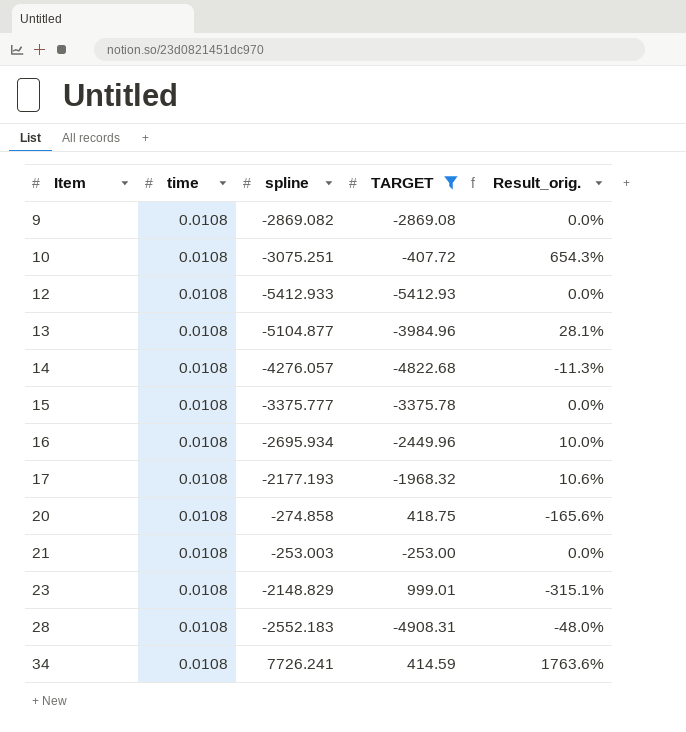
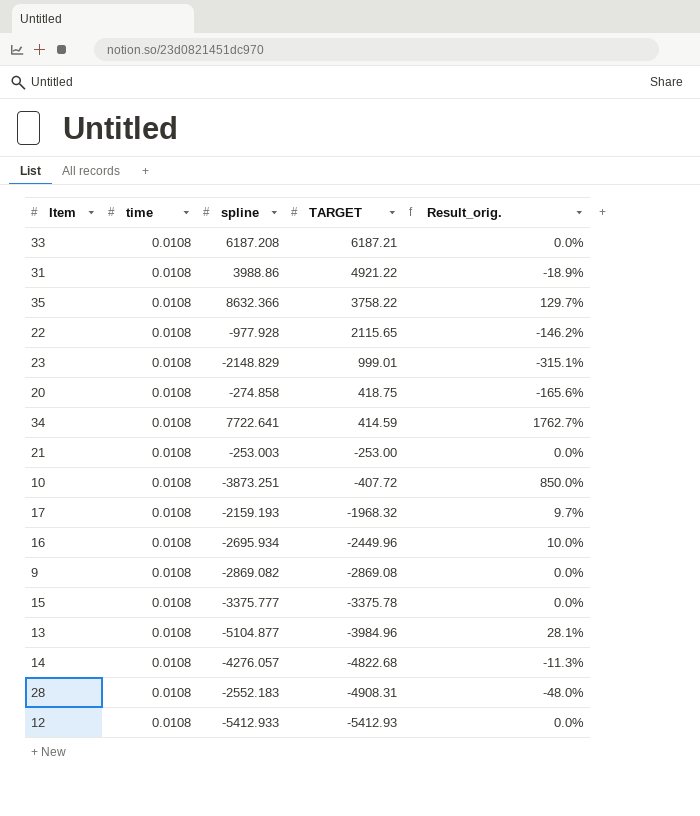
filter: TARGET <= 999.01 -> none
row order: Item ascending -> TARGET descending
34 | spline: 7726.241 -> 7722.641
34 | Result_orig.: 1763.6% -> 1762.7%
10 | spline: -3075.251 -> -3873.251
10 | Result_orig.: 654.3% -> 850.0%
17 | spline: -2177.193 -> -2159.193
17 | Result_orig.: 10.6% -> 9.7%

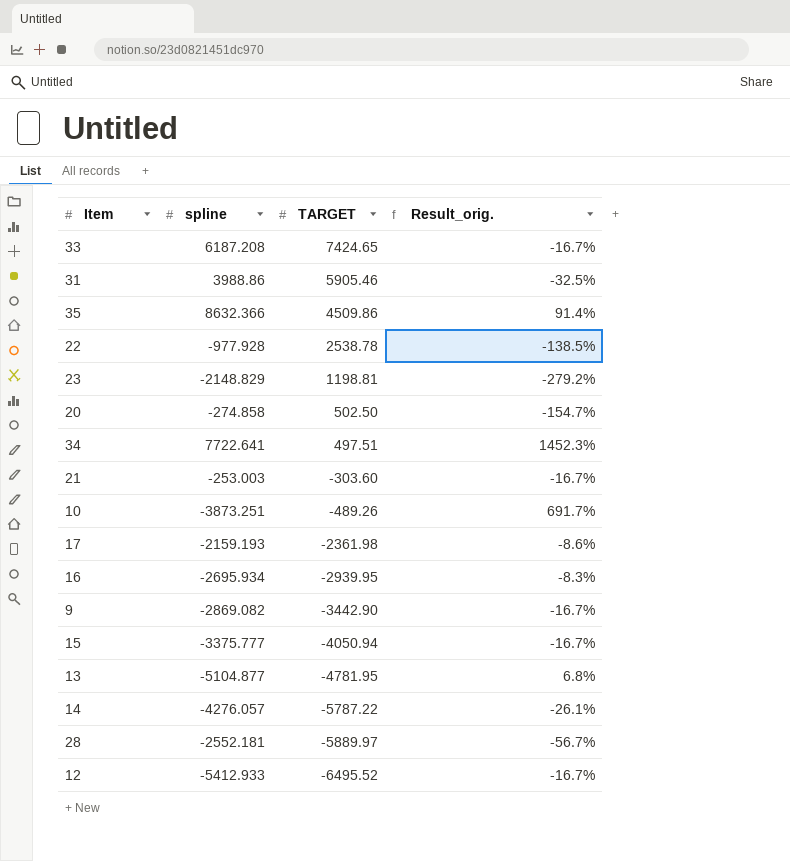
column time | position: 2 -> none
33 | TARGET: 6187.21 -> 7424.65
33 | Result_orig.: 0.0% -> -16.7%
31 | TARGET: 4921.22 -> 5905.46
31 | Result_orig.: -18.9% -> -32.5%
35 | TARGET: 3758.22 -> 4509.86
35 | Result_orig.: 129.7% -> 91.4%
22 | TARGET: 2115.65 -> 2538.78
22 | Result_orig.: -146.2% -> -138.5%
23 | TARGET: 999.01 -> 1198.81
23 | Result_orig.: -315.1% -> -279.2%
20 | TARGET: 418.75 -> 502.50
20 | Result_orig.: -165.6% -> -154.7%
34 | TARGET: 414.59 -> 497.51
34 | Result_orig.: 1762.7% -> 1452.3%
21 | TARGET: -253.00 -> -303.60
21 | Result_orig.: 0.0% -> -16.7%
10 | TARGET: -407.72 -> -489.26
10 | Result_orig.: 850.0% -> 691.7%
17 | TARGET: -1968.32 -> -2361.98
17 | Result_orig.: 9.7% -> -8.6%
16 | TARGET: -2449.96 -> -2939.95
16 | Result_orig.: 10.0% -> -8.3%
9 | TARGET: -2869.08 -> -3442.90
9 | Result_orig.: 0.0% -> -16.7%
15 | TARGET: -3375.78 -> -4050.94
15 | Result_orig.: 0.0% -> -16.7%
13 | TARGET: -3984.96 -> -4781.95
13 | Result_orig.: 28.1% -> 6.8%
14 | TARGET: -4822.68 -> -5787.22
14 | Result_orig.: -11.3% -> -26.1%
28 | spline: -2552.183 -> -2552.181
28 | TARGET: -4908.31 -> -5889.97
28 | Result_orig.: -48.0% -> -56.7%
12 | TARGET: -5412.93 -> -6495.52
12 | Result_orig.: 0.0% -> -16.7%

